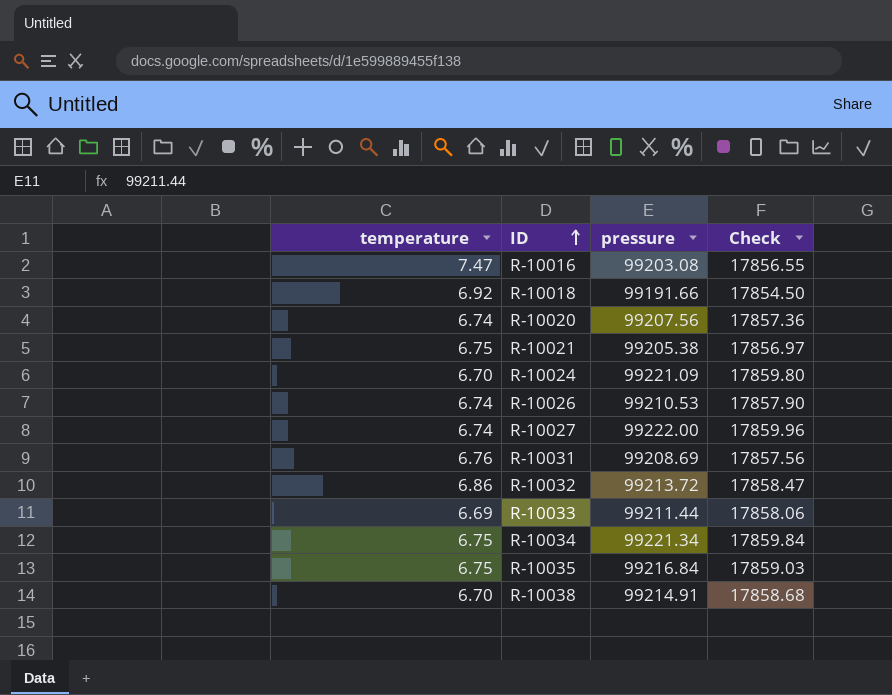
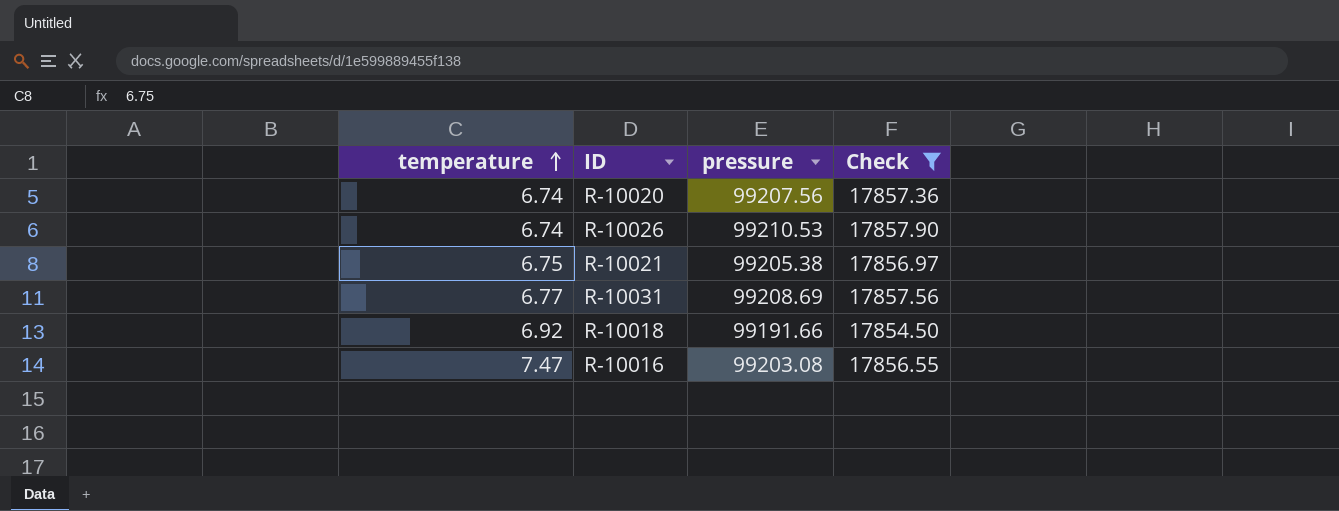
filter: none -> Check <= 17857.90
row order: ID ascending -> temperature ascending
R-10031 | temperature: 6.76 -> 6.77

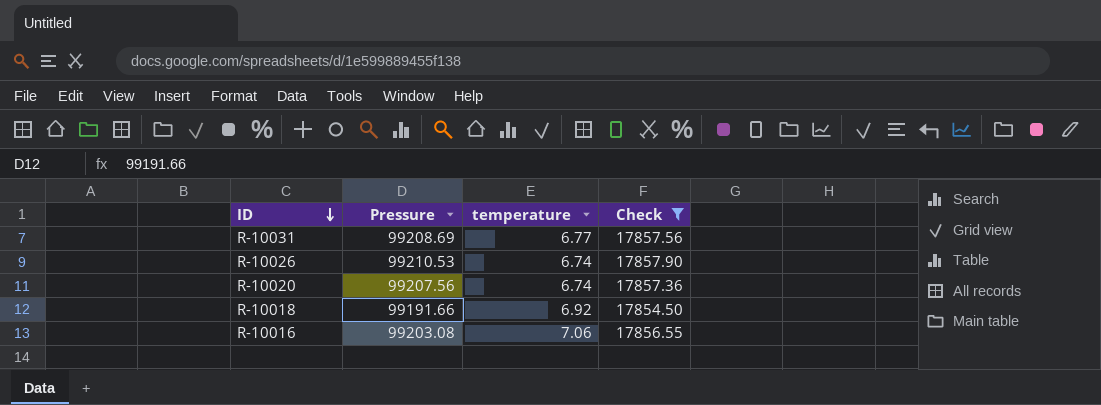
row order: temperature ascending -> ID descending
column name: pressure -> Pressure
column temperature | position: 1 -> 3
row R-10021: 6.75 | 99205.38 | 17856.97 -> none
R-10016 | temperature: 7.47 -> 7.06

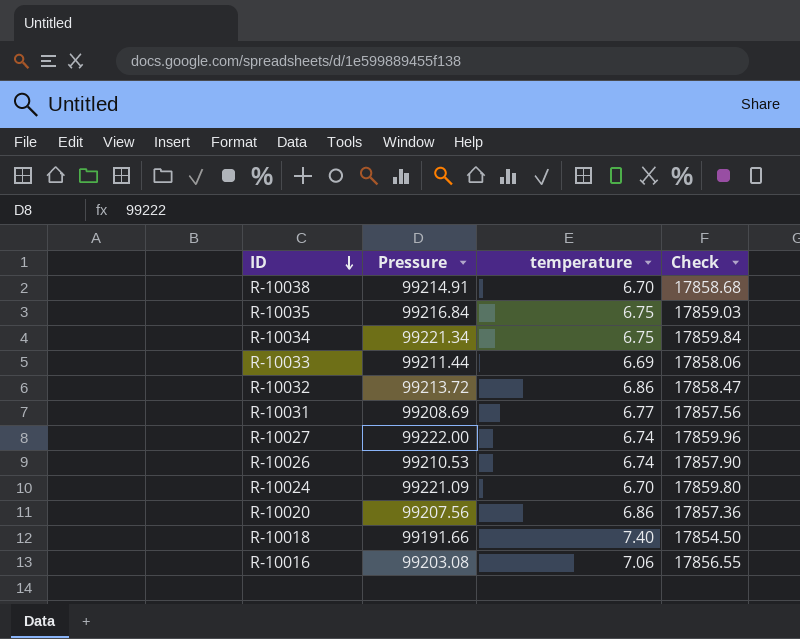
filter: Check <= 17857.90 -> none
R-10020 | temperature: 6.74 -> 6.86
R-10018 | temperature: 6.92 -> 7.40

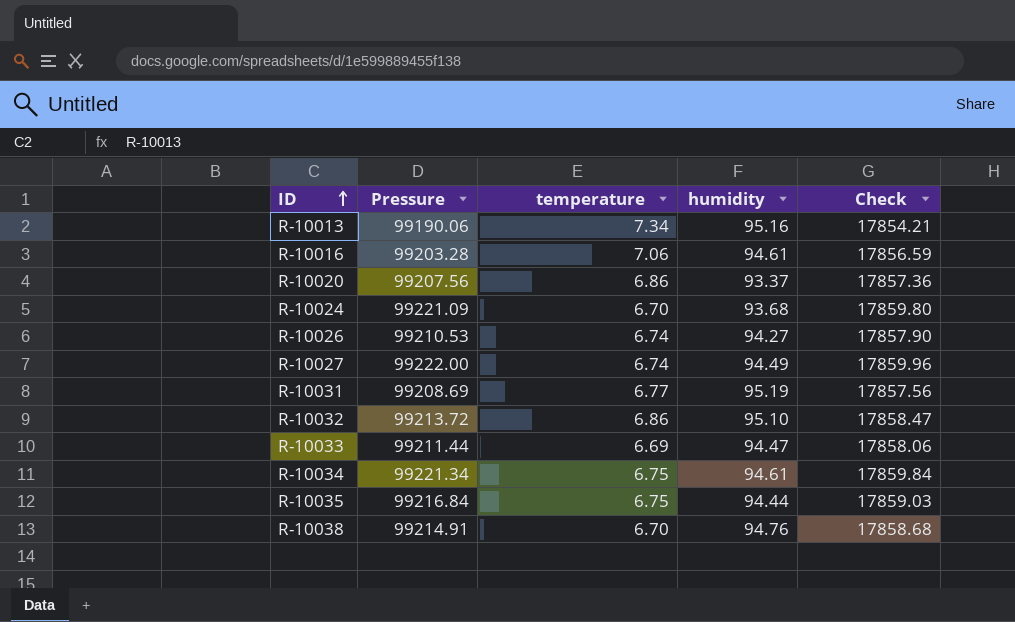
row order: ID descending -> ID ascending
column humidity | position: none -> 4
row R-10018: 99191.66 | 7.40 | 17854.50 -> none
row R-10013: none -> 99190.06 | 7.34 | 95.16 | 17854.21
R-10016 | Pressure: 99203.08 -> 99203.28
R-10016 | Check: 17856.55 -> 17856.59

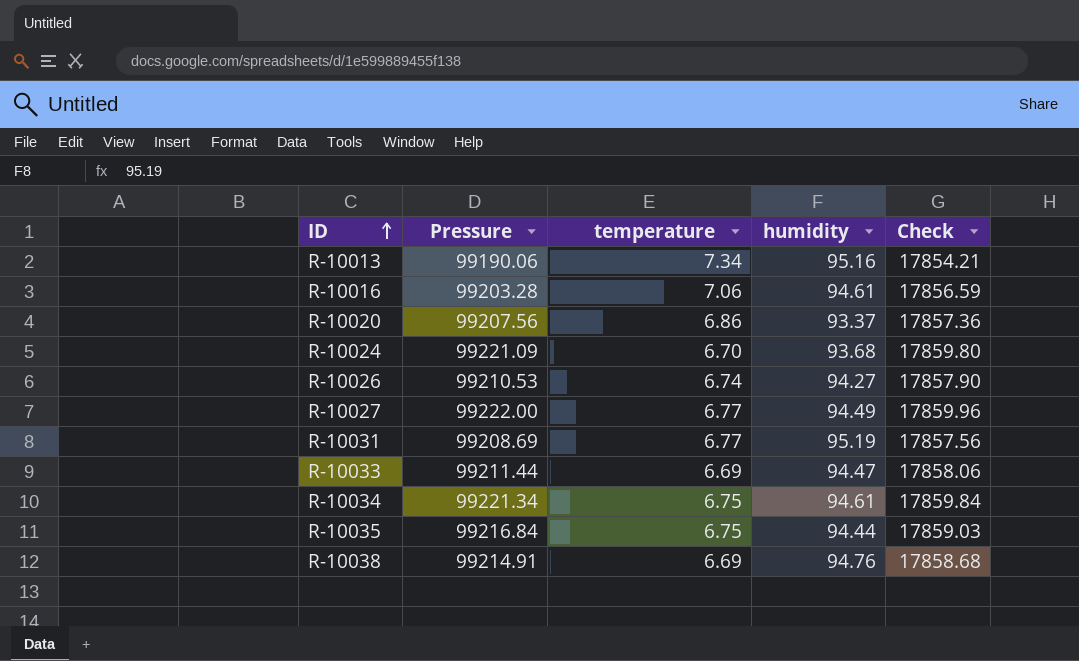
row R-10032: 99213.72 | 6.86 | 95.10 | 17858.47 -> none
R-10027 | temperature: 6.74 -> 6.77
R-10038 | temperature: 6.70 -> 6.69

